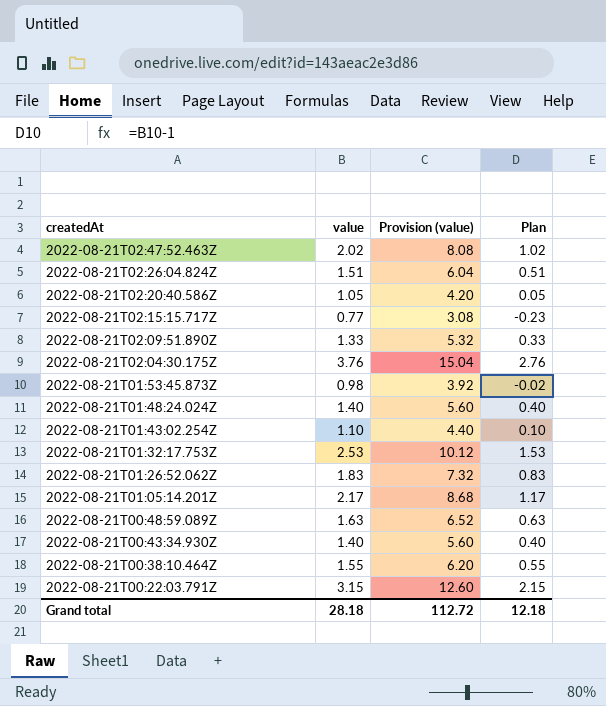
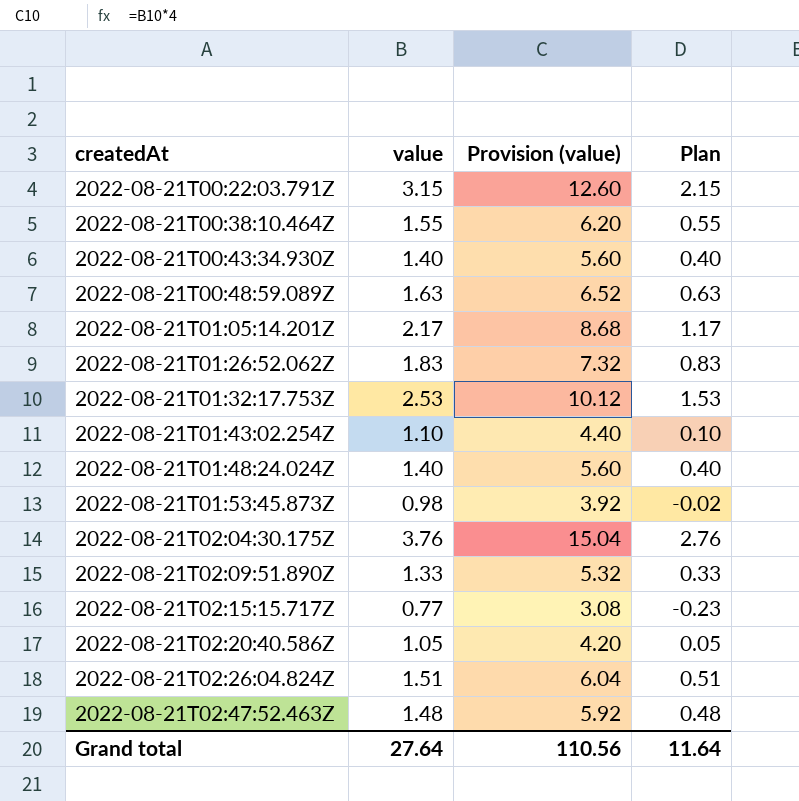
row order: createdAt descending -> createdAt ascending
2022-08-21T02:47:52.463Z | value: 2.02 -> 1.48
2022-08-21T02:47:52.463Z | Provision (value): 8.08 -> 5.92
2022-08-21T02:47:52.463Z | Plan: 1.02 -> 0.48
Grand total | value: 28.18 -> 27.64
Grand total | Provision (value): 112.72 -> 110.56
Grand total | Plan: 12.18 -> 11.64

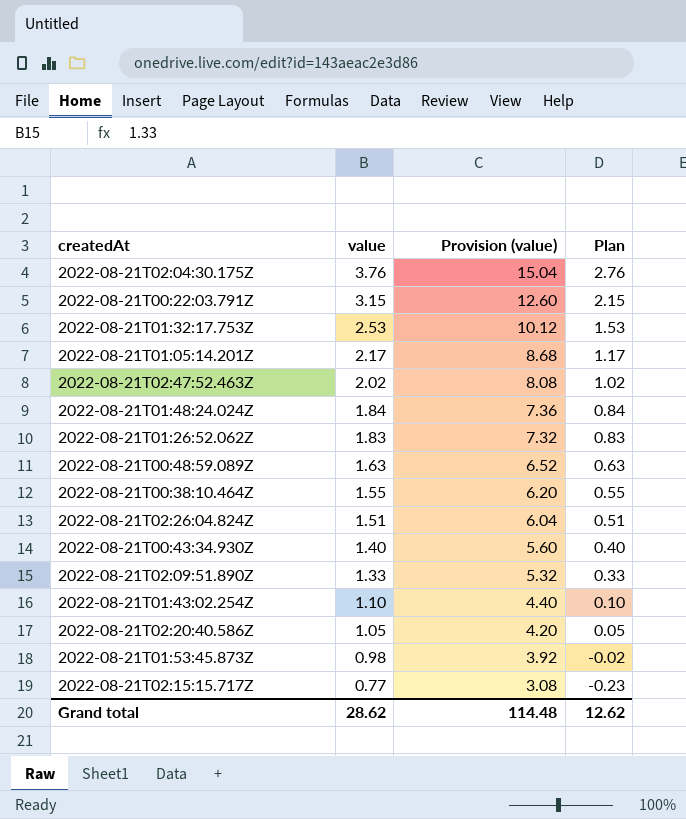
row order: createdAt ascending -> value descending
2022-08-21T02:47:52.463Z | value: 1.48 -> 2.02
2022-08-21T02:47:52.463Z | Provision (value): 5.92 -> 8.08
2022-08-21T02:47:52.463Z | Plan: 0.48 -> 1.02
2022-08-21T01:48:24.024Z | value: 1.40 -> 1.84
2022-08-21T01:48:24.024Z | Provision (value): 5.60 -> 7.36
2022-08-21T01:48:24.024Z | Plan: 0.40 -> 0.84
Grand total | value: 27.64 -> 28.62
Grand total | Provision (value): 110.56 -> 114.48
Grand total | Plan: 11.64 -> 12.62

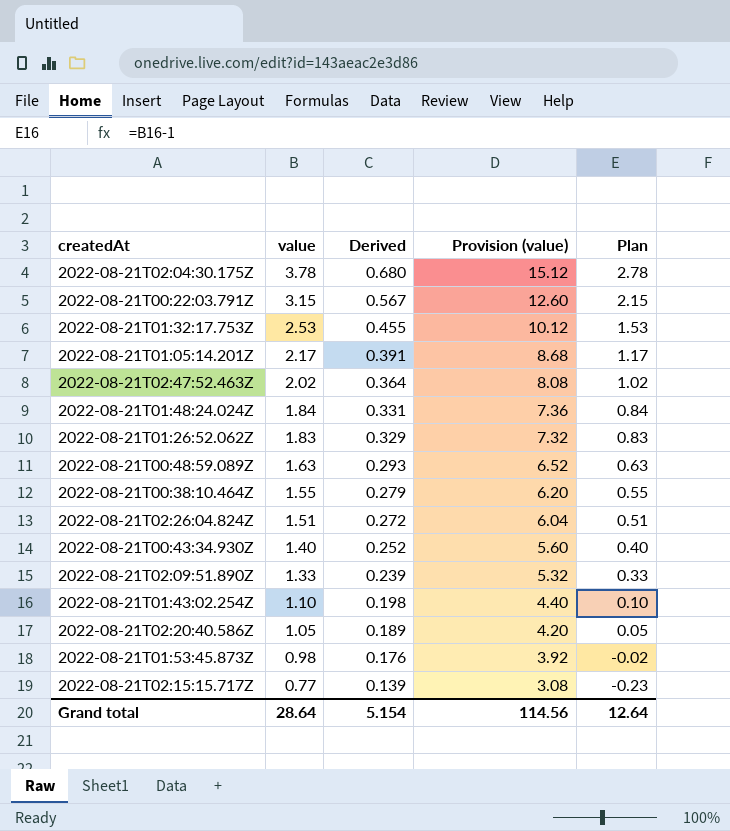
column Derived | formula: none -> [value] * 0.18
2022-08-21T02:04:30.175Z | value: 3.76 -> 3.78
2022-08-21T02:04:30.175Z | Provision (value): 15.04 -> 15.12
2022-08-21T02:04:30.175Z | Plan: 2.76 -> 2.78
Grand total | value: 28.62 -> 28.64
Grand total | Provision (value): 114.48 -> 114.56
Grand total | Plan: 12.62 -> 12.64

